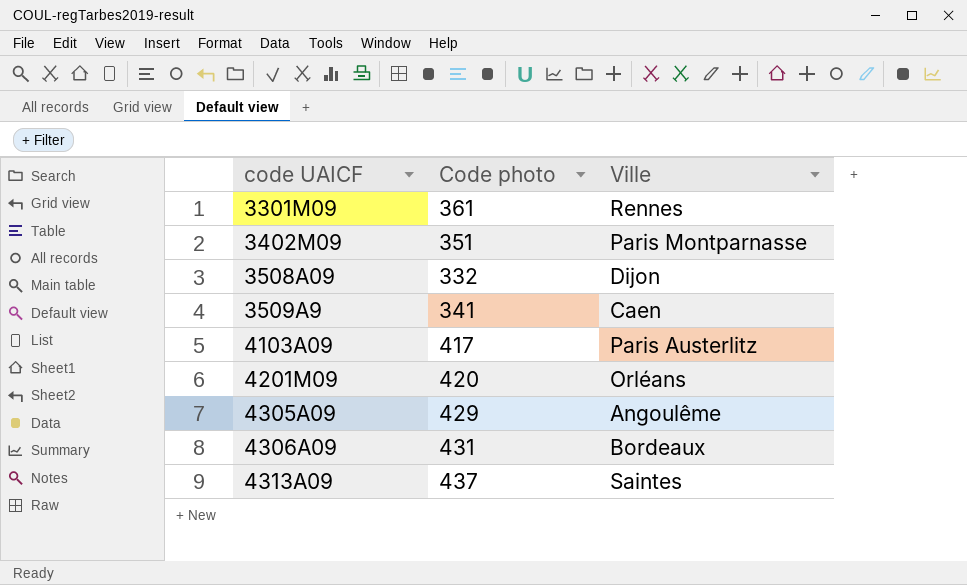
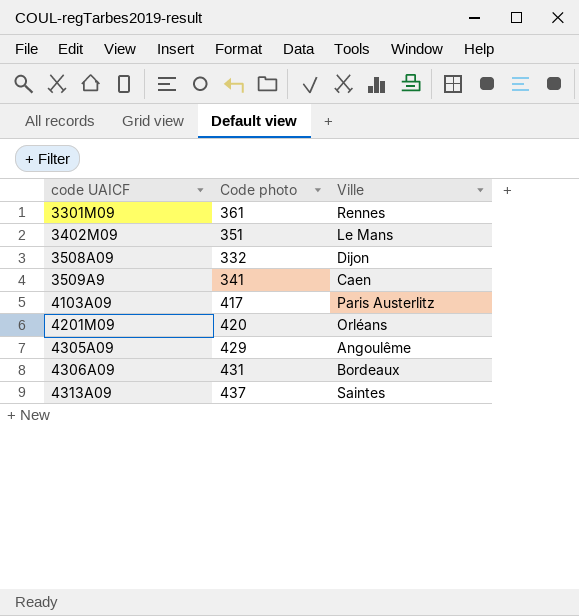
3402M09 | Ville: Paris Montparnasse -> Le Mans

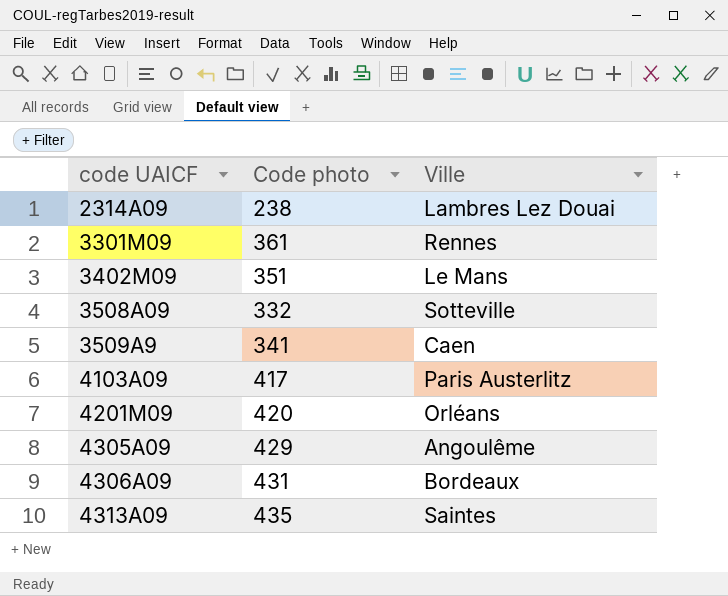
row 2314A09: none -> 238 | Lambres Lez Douai
3508A09 | Ville: Dijon -> Sotteville
4313A09 | Code photo: 437 -> 435

